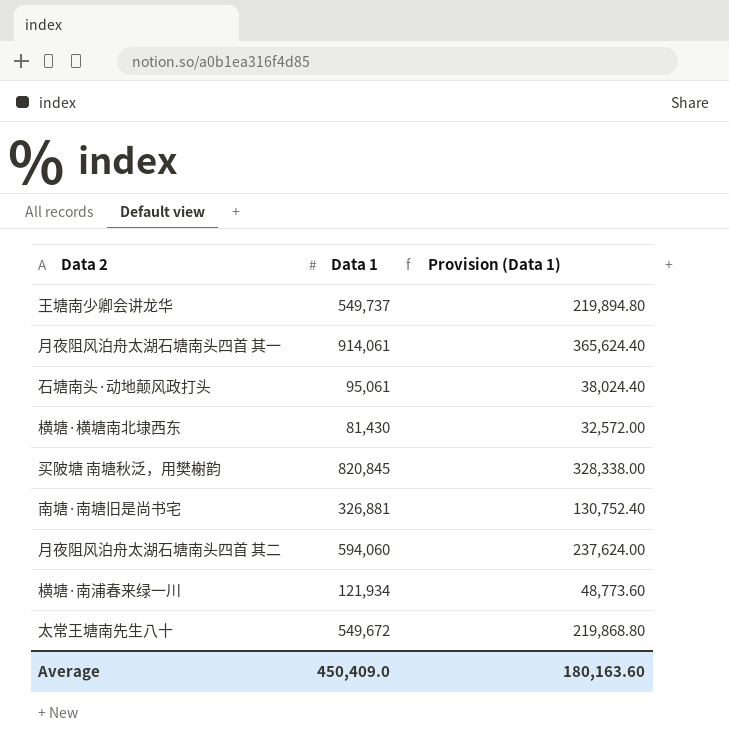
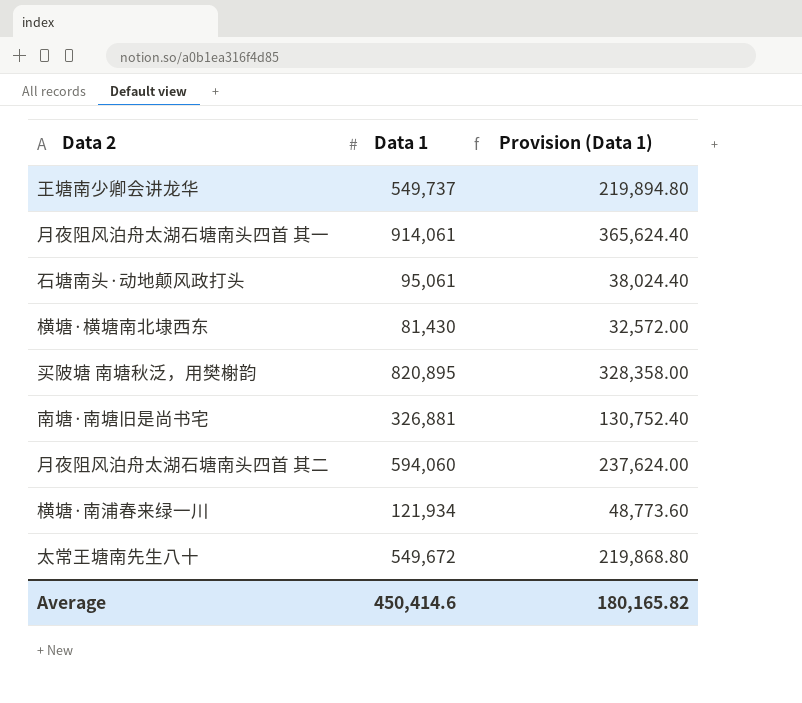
买陂塘 南塘秋泛，用樊榭韵 | Data 1: 820,845 -> 820,895
买陂塘 南塘秋泛，用樊榭韵 | Provision (Data 1): 328,338.00 -> 328,358.00
Average | Data 1: 450,409.0 -> 450,414.6
Average | Provision (Data 1): 180,163.60 -> 180,165.82

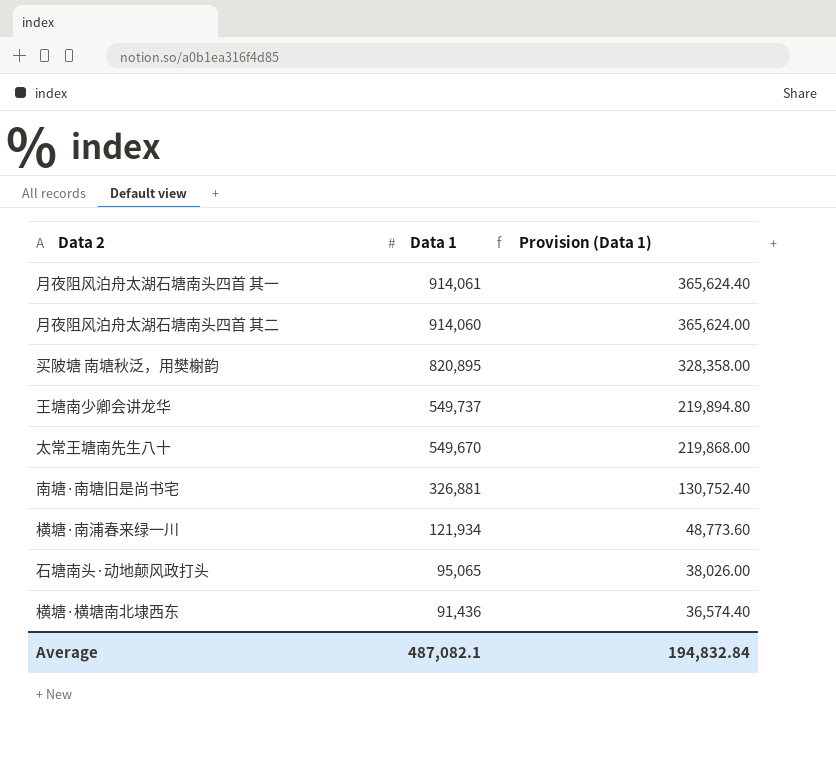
row order: none -> Data 1 descending
月夜阻风泊舟太湖石塘南头四首 其二 | Data 1: 594,060 -> 914,060
月夜阻风泊舟太湖石塘南头四首 其二 | Provision (Data 1): 237,624.00 -> 365,624.00
太常王塘南先生八十 | Data 1: 549,672 -> 549,670
太常王塘南先生八十 | Provision (Data 1): 219,868.80 -> 219,868.00
石塘南头·动地颠风政打头 | Data 1: 95,061 -> 95,065
石塘南头·动地颠风政打头 | Provision (Data 1): 38,024.40 -> 38,026.00
横塘·横塘南北埭西东 | Data 1: 81,430 -> 91,436
横塘·横塘南北埭西东 | Provision (Data 1): 32,572.00 -> 36,574.40
Average | Data 1: 450,414.6 -> 487,082.1
Average | Provision (Data 1): 180,165.82 -> 194,832.84

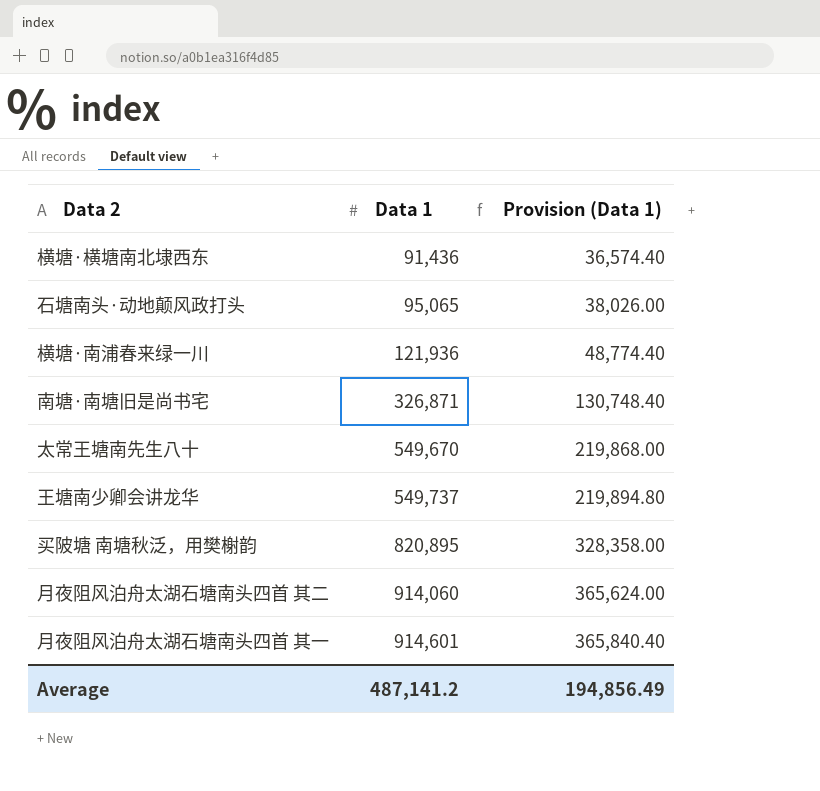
row order: Data 1 descending -> Data 1 ascending
横塘·南浦春来绿一川 | Data 1: 121,934 -> 121,936
横塘·南浦春来绿一川 | Provision (Data 1): 48,773.60 -> 48,774.40
南塘·南塘旧是尚书宅 | Data 1: 326,881 -> 326,871
南塘·南塘旧是尚书宅 | Provision (Data 1): 130,752.40 -> 130,748.40
月夜阻风泊舟太湖石塘南头四首 其一 | Data 1: 914,061 -> 914,601
月夜阻风泊舟太湖石塘南头四首 其一 | Provision (Data 1): 365,624.40 -> 365,840.40
Average | Data 1: 487,082.1 -> 487,141.2
Average | Provision (Data 1): 194,832.84 -> 194,856.49

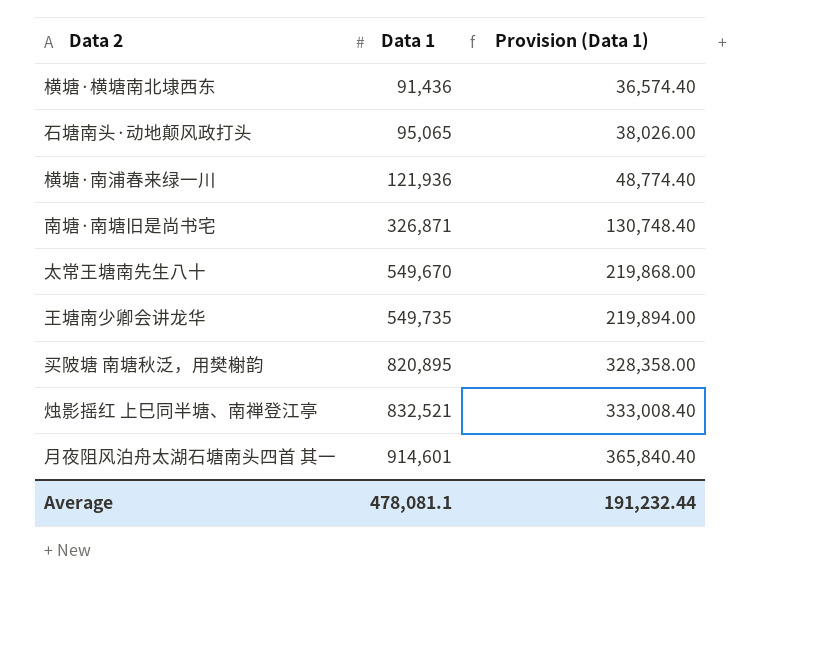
row 月夜阻风泊舟太湖石塘南头四首 其二: 914,060 | 365,624.00 -> none
王塘南少卿会讲龙华 | Data 1: 549,737 -> 549,735
王塘南少卿会讲龙华 | Provision (Data 1): 219,894.80 -> 219,894.00
row 烛影摇红 上巳同半塘、南禅登江亭: none -> 832,521 | 333,008.40
Average | Data 1: 487,141.2 -> 478,081.1
Average | Provision (Data 1): 194,856.49 -> 191,232.44

